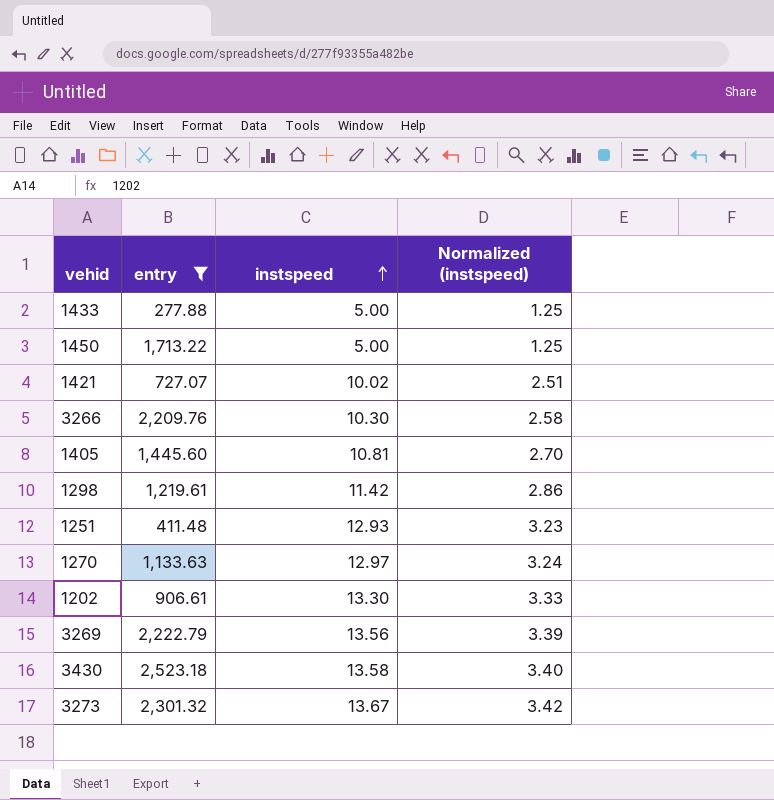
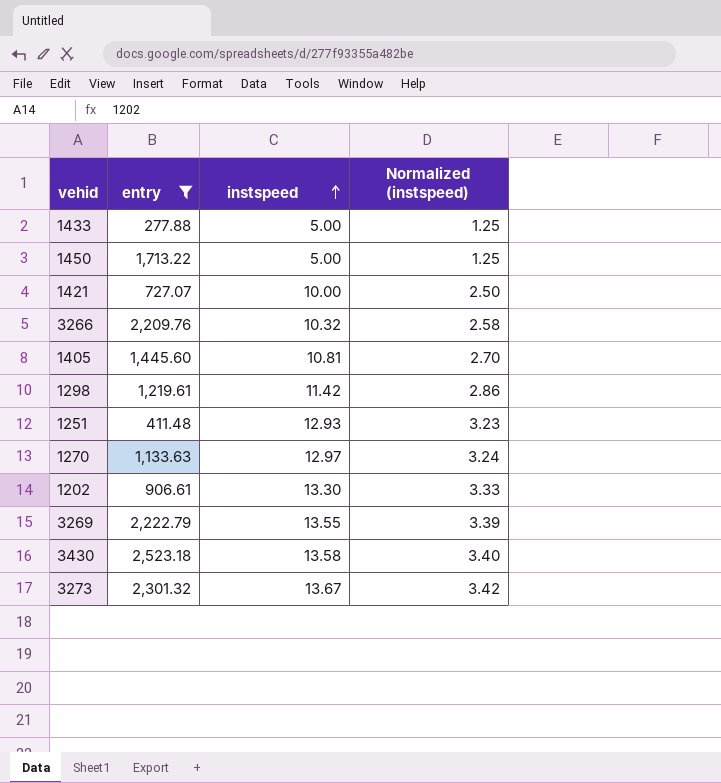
1421 | instspeed: 10.02 -> 10.00
1421 | Normalized (instspeed): 2.51 -> 2.50
3266 | instspeed: 10.30 -> 10.32
3269 | instspeed: 13.56 -> 13.55

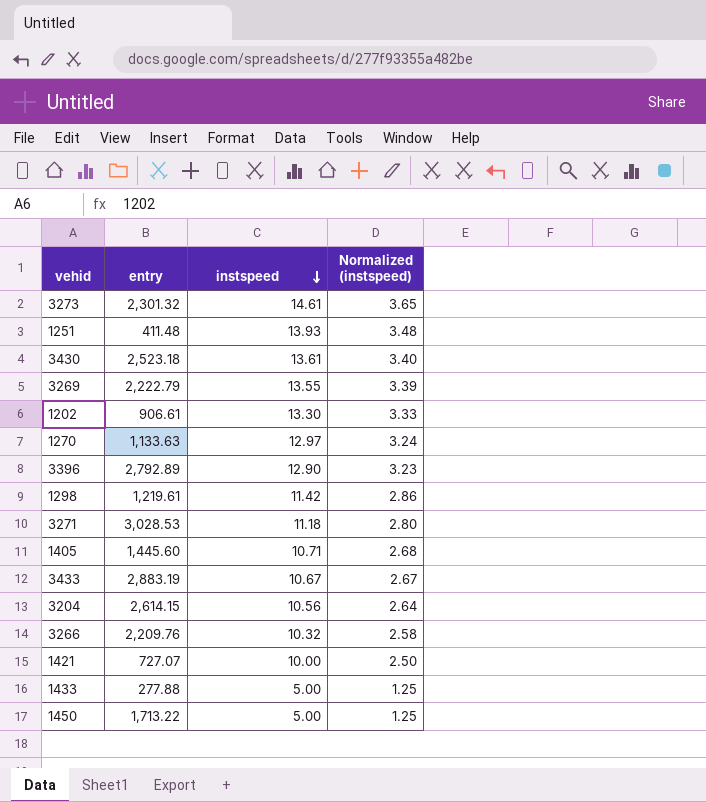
filter: entry <= 2,523.18 -> none
row order: instspeed ascending -> instspeed descending
3273 | instspeed: 13.67 -> 14.61
3273 | Normalized (instspeed): 3.42 -> 3.65
1251 | instspeed: 12.93 -> 13.93
1251 | Normalized (instspeed): 3.23 -> 3.48
3430 | instspeed: 13.58 -> 13.61
1405 | instspeed: 10.81 -> 10.71
1405 | Normalized (instspeed): 2.70 -> 2.68

